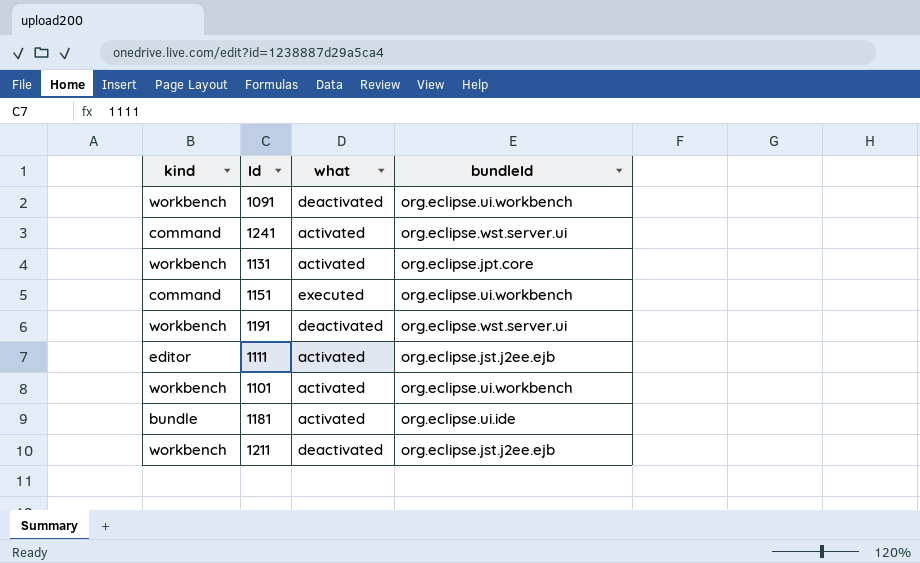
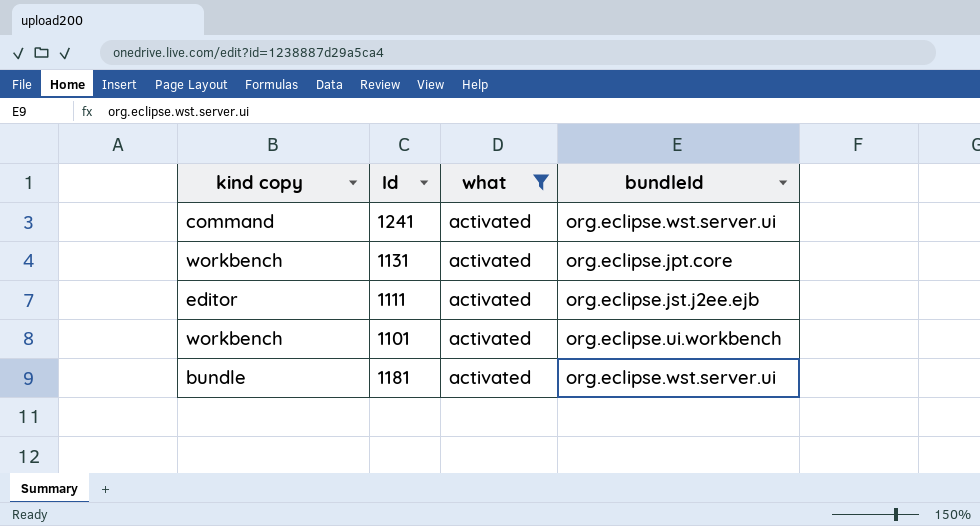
filter: none -> what = activated
column name: kind -> kind copy
1181 | bundleId: org.eclipse.ui.ide -> org.eclipse.wst.server.ui

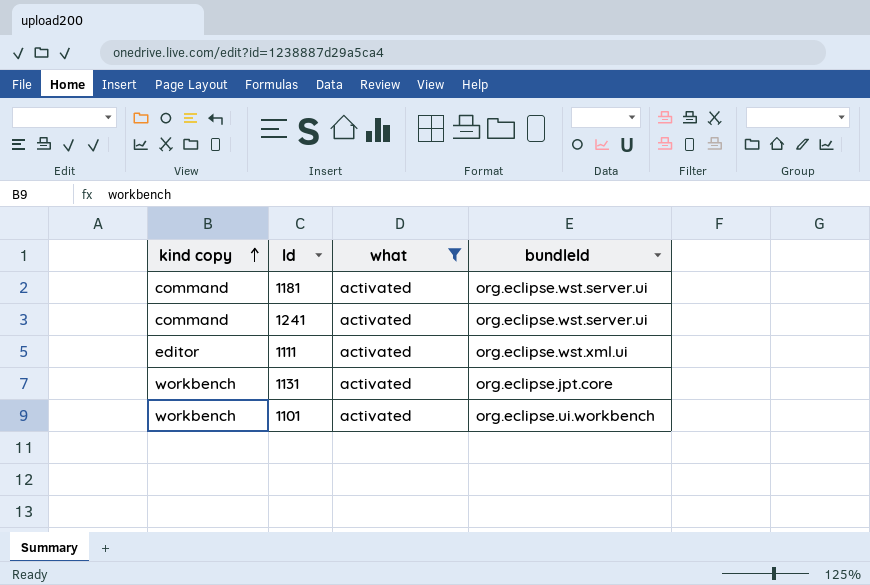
row order: none -> kind copy ascending
1181 | kind copy: bundle -> command
1111 | bundleId: org.eclipse.jst.j2ee.ejb -> org.eclipse.wst.xml.ui

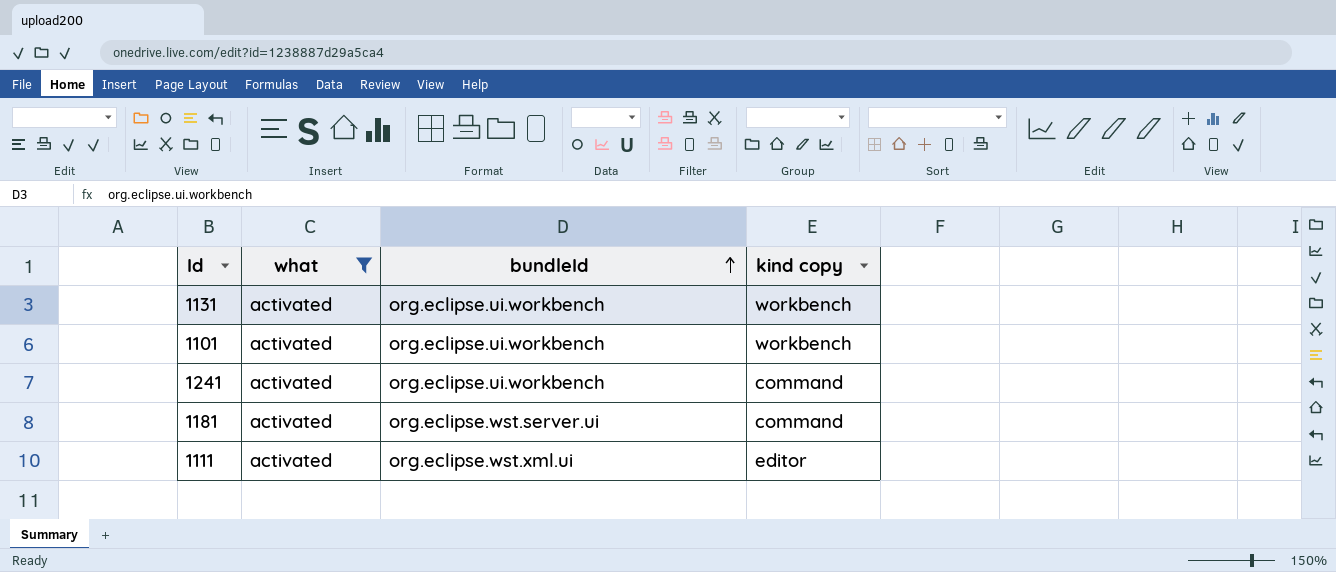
row order: kind copy ascending -> bundleId ascending
column kind copy | position: 1 -> 4
1131 | bundleId: org.eclipse.jpt.core -> org.eclipse.ui.workbench
1241 | bundleId: org.eclipse.wst.server.ui -> org.eclipse.ui.workbench

